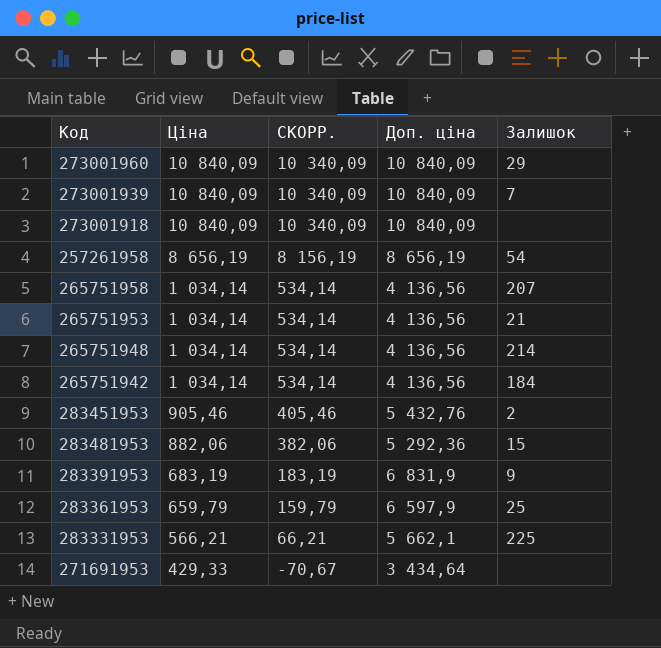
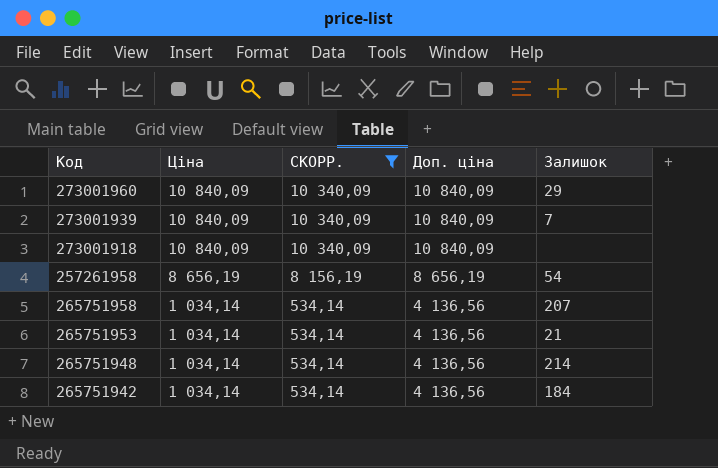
filter: none -> СКОРР. >= 534,14

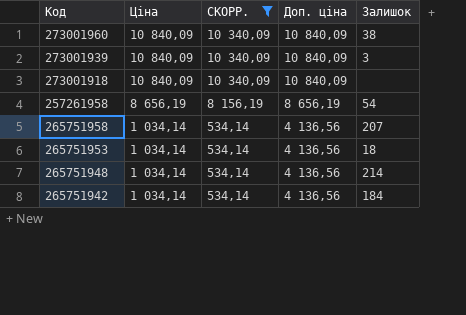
273001960 | Залишок: 29 -> 38
273001939 | Залишок: 7 -> 3
265751953 | Залишок: 21 -> 18

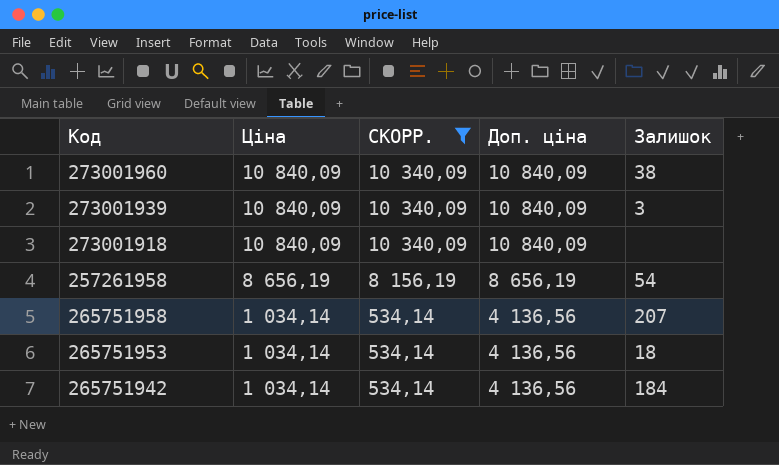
row 265751948: 1 034,14 | 534,14 | 4 136,56 | 214 -> none

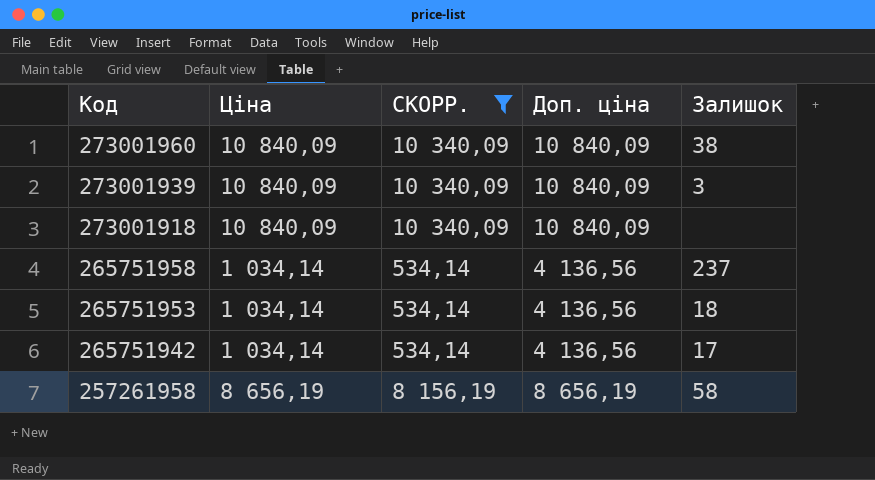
row order: Ціна descending -> Код descending
265751958 | Залишок: 207 -> 237
265751942 | Залишок: 184 -> 17
257261958 | Залишок: 54 -> 58

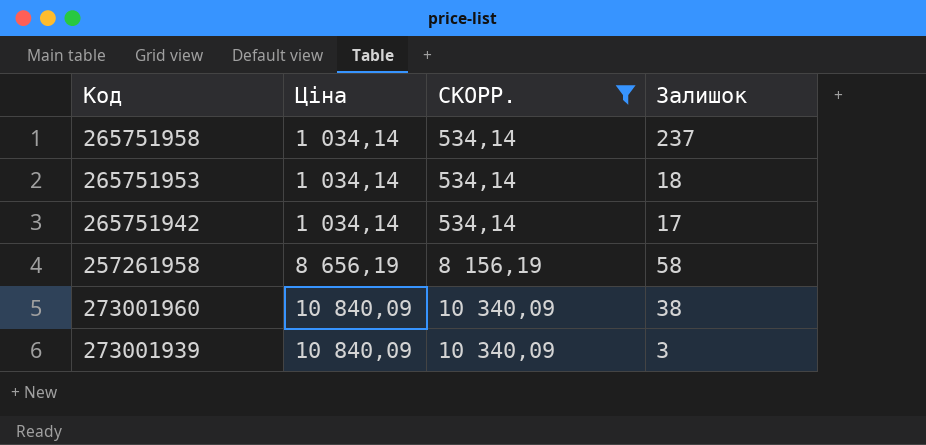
row order: Код descending -> Ціна ascending
column Доп. ціна | position: 4 -> none
row 273001918: 10 840,09 | 10 340,09 | 10 840,09 | none -> none

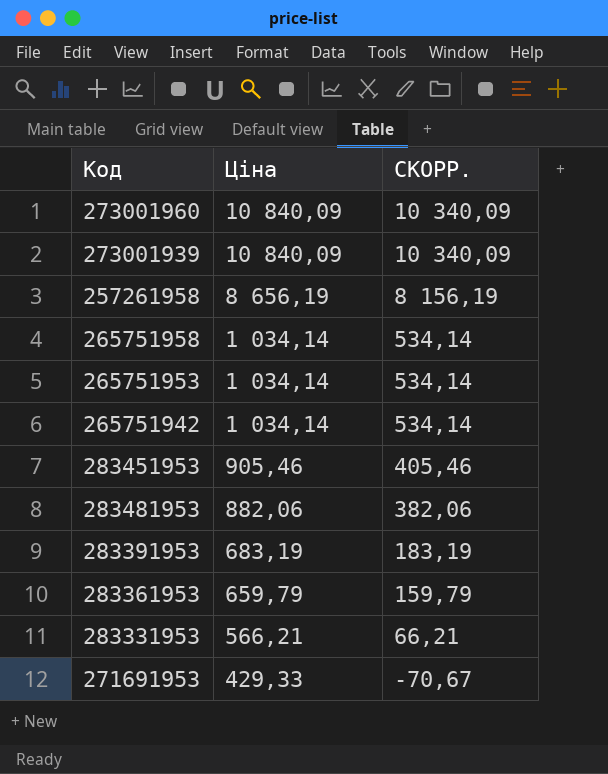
filter: СКОРР. >= 534,14 -> none
row order: Ціна ascending -> Ціна descending
column Залишок | position: 4 -> none

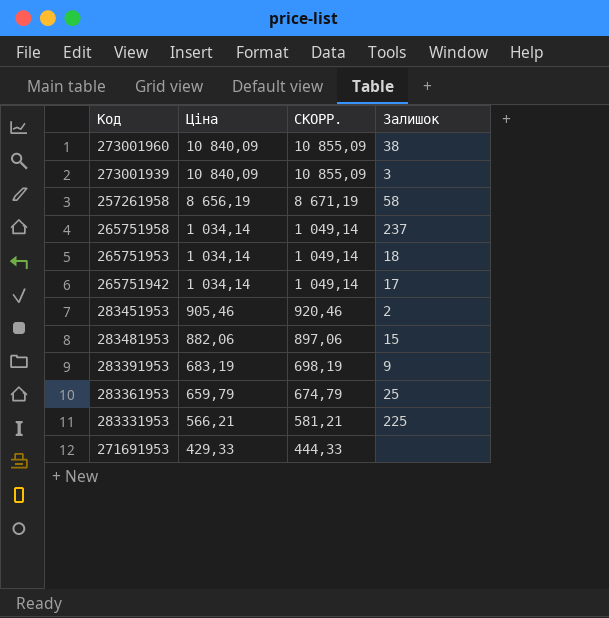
column СКОРР. | formula: [Ціна] - 500 -> [Ціна] + 15
column Залишок | position: none -> 4

